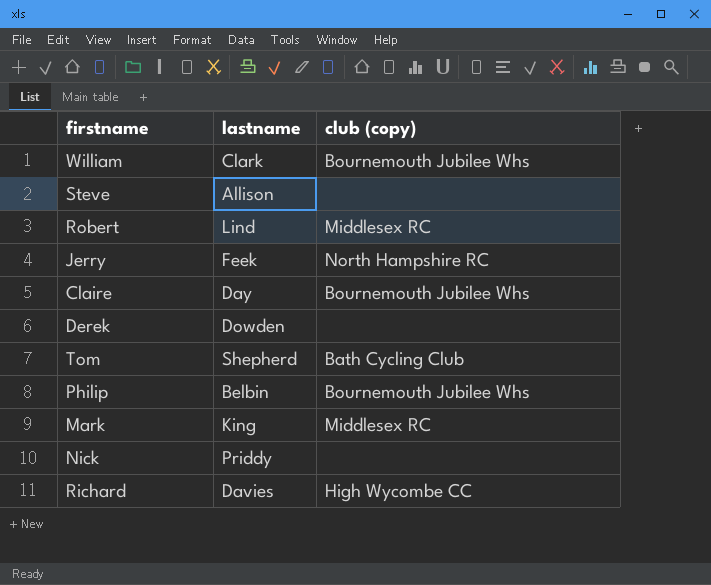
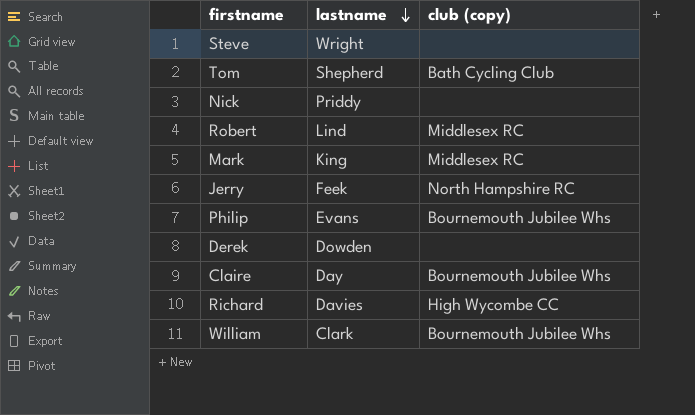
row order: none -> lastname descending
Steve | lastname: Allison -> Wright
Philip | lastname: Belbin -> Evans

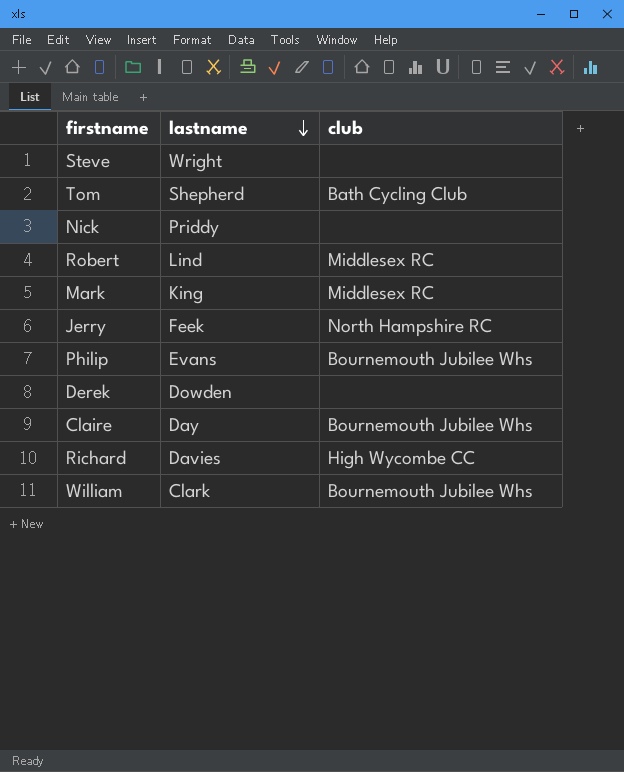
column name: club (copy) -> club

